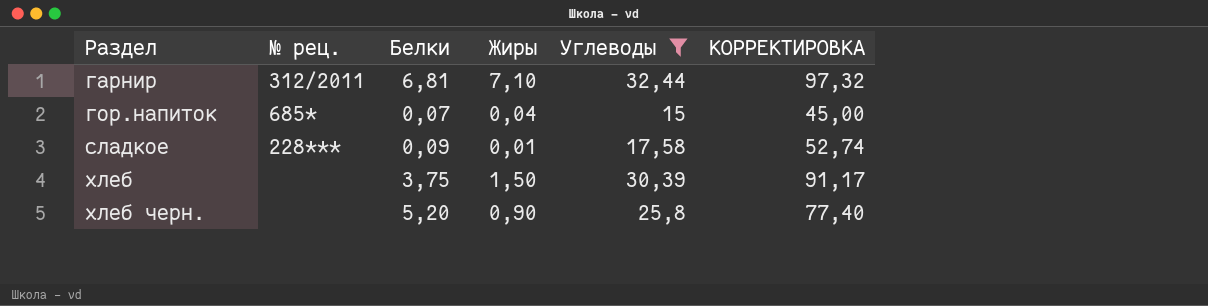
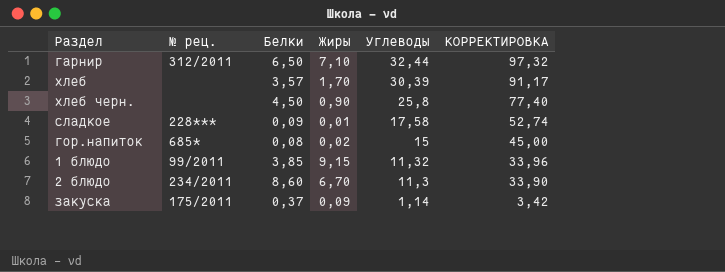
filter: Углеводы >= 15 -> none
row order: Раздел ascending -> Углеводы descending
гарнир | Белки: 6,81 -> 6,50
хлеб | Белки: 3,75 -> 3,57
хлеб | Жиры: 1,50 -> 1,70
хлеб черн. | Белки: 5,20 -> 4,50
гор.напиток | Белки: 0,07 -> 0,08
гор.напиток | Жиры: 0,04 -> 0,02

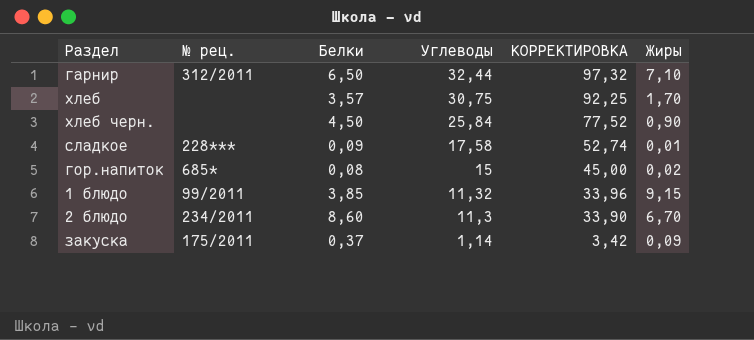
column Жиры | position: 4 -> 6
хлеб | Углеводы: 30,39 -> 30,75
хлеб | КОРРЕКТИРОВКА: 91,17 -> 92,25
хлеб черн. | Углеводы: 25,8 -> 25,84
хлеб черн. | КОРРЕКТИРОВКА: 77,40 -> 77,52

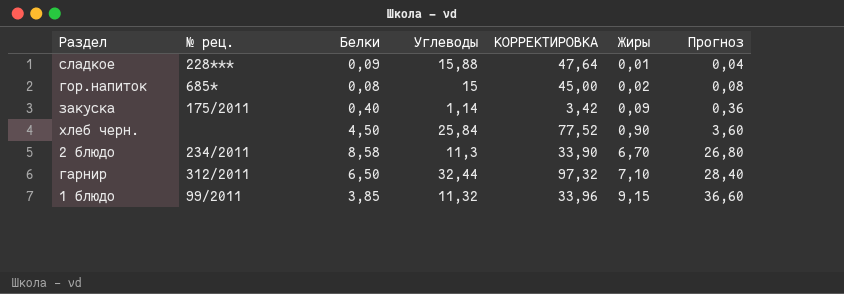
row order: Углеводы descending -> Жиры ascending
column Прогноз | formula: none -> [Жиры] * 4
row хлеб: none | 3,57 | 30,75 | 92,25 | 1,70 -> none
сладкое | Углеводы: 17,58 -> 15,88
сладкое | КОРРЕКТИРОВКА: 52,74 -> 47,64
закуска | Белки: 0,37 -> 0,40
2 блюдо | Белки: 8,60 -> 8,58

